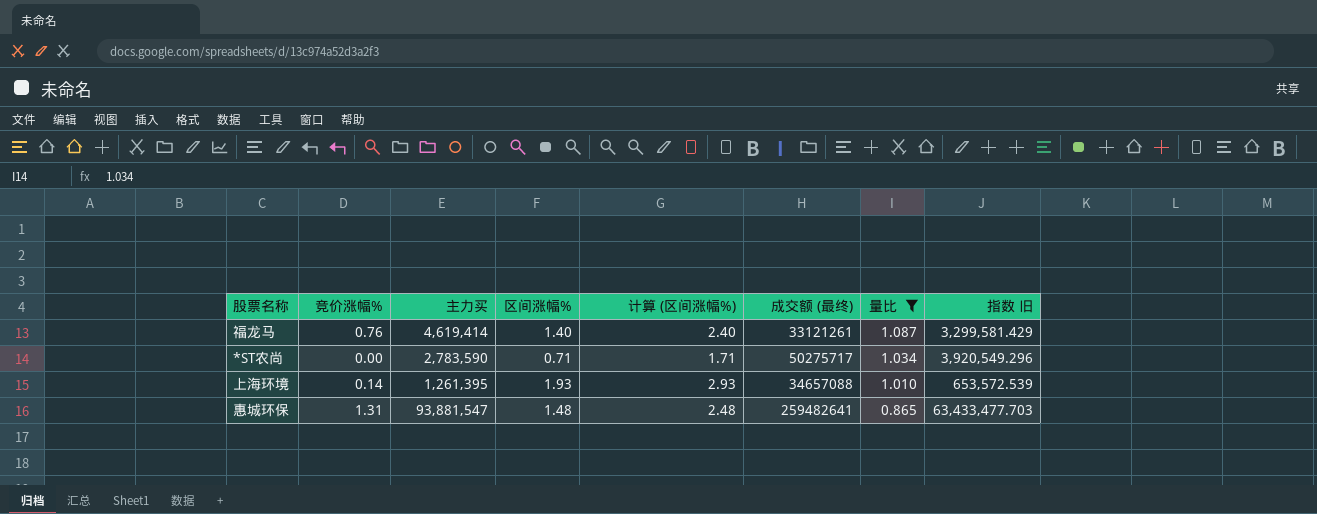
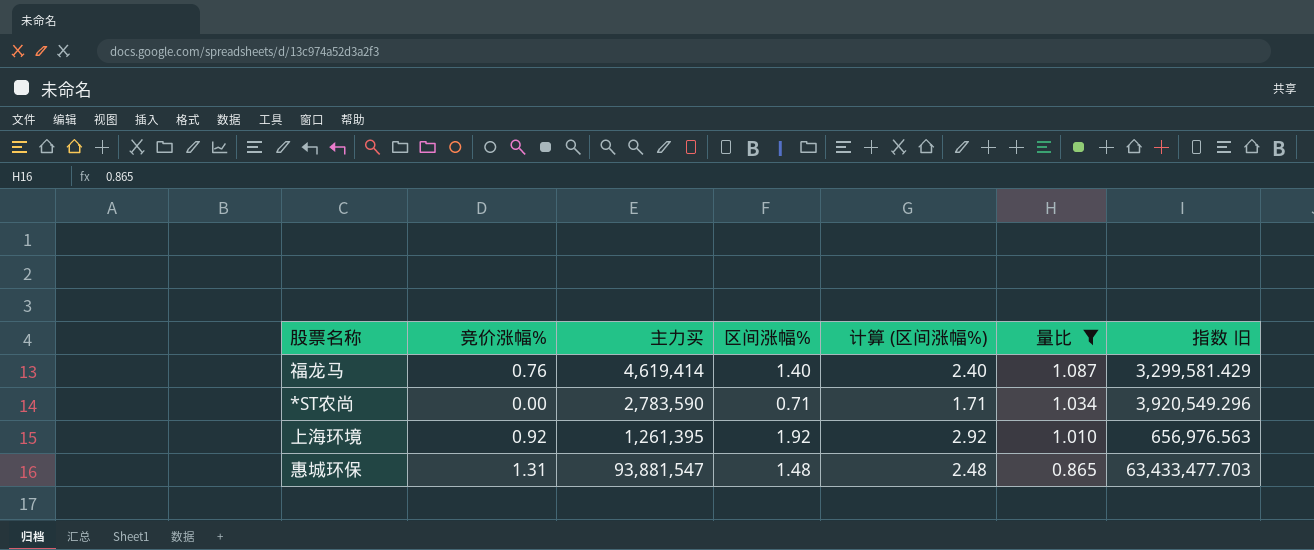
column 成交额 (最终) | position: 6 -> none
上海环境 | 竞价涨幅%: 0.14 -> 0.92
上海环境 | 区间涨幅%: 1.93 -> 1.92
上海环境 | 计算 (区间涨幅%): 2.93 -> 2.92
上海环境 | 指数 旧: 653,572.539 -> 656,976.563

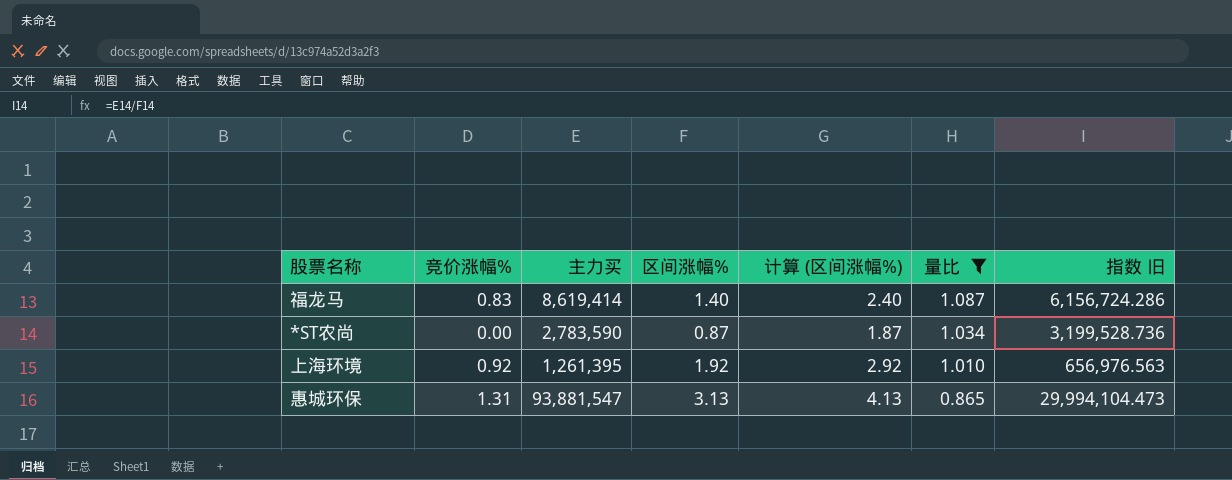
福龙马 | 竞价涨幅%: 0.76 -> 0.83
福龙马 | 主力买: 4,619,414 -> 8,619,414
福龙马 | 指数 旧: 3,299,581.429 -> 6,156,724.286
*ST农尚 | 区间涨幅%: 0.71 -> 0.87
*ST农尚 | 计算 (区间涨幅%): 1.71 -> 1.87
*ST农尚 | 指数 旧: 3,920,549.296 -> 3,199,528.736
惠城环保 | 区间涨幅%: 1.48 -> 3.13
惠城环保 | 计算 (区间涨幅%): 2.48 -> 4.13
惠城环保 | 指数 旧: 63,433,477.703 -> 29,994,104.473

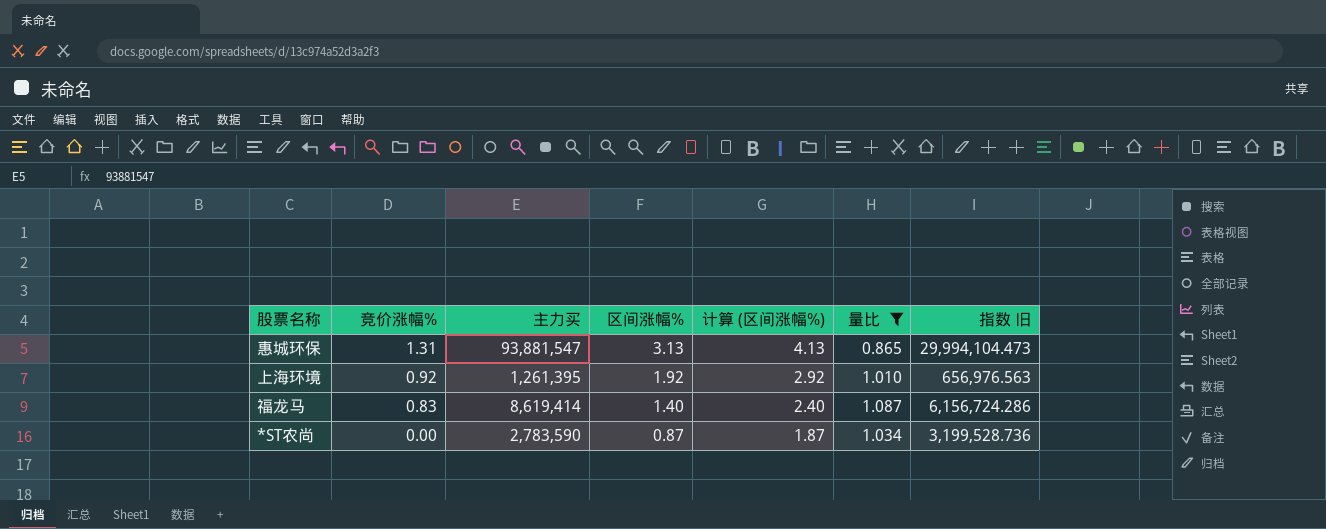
row order: 量比 descending -> 竞价涨幅% descending

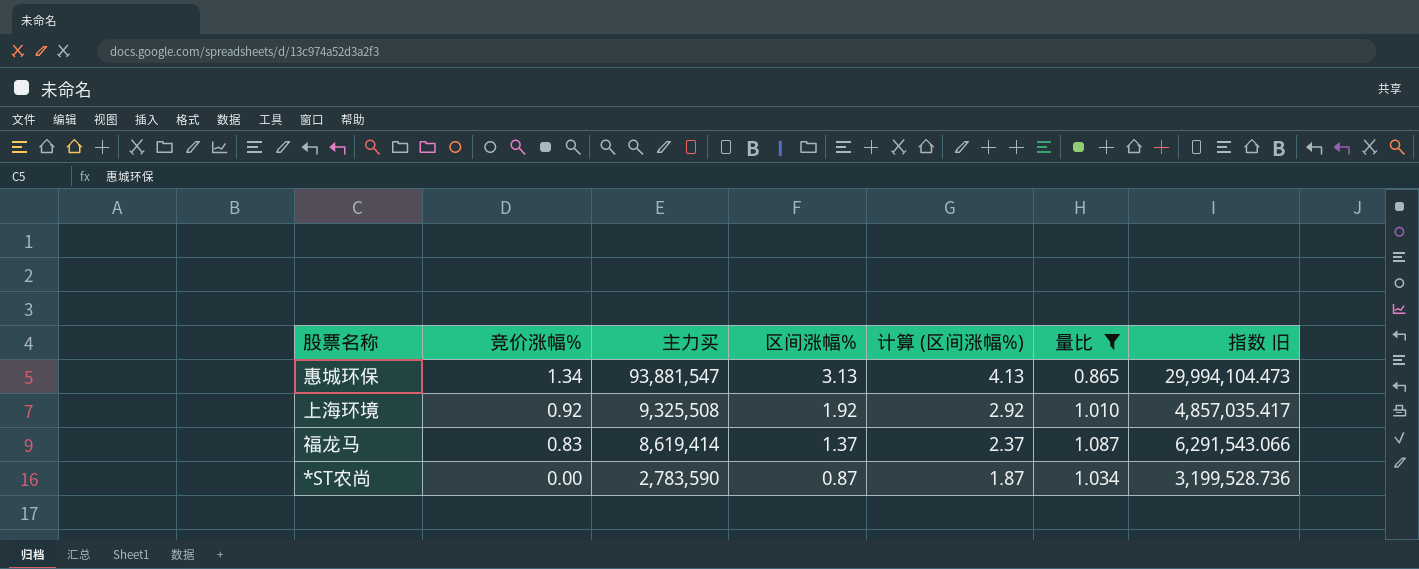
惠城环保 | 竞价涨幅%: 1.31 -> 1.34
上海环境 | 主力买: 1,261,395 -> 9,325,508
上海环境 | 指数 旧: 656,976.563 -> 4,857,035.417
福龙马 | 区间涨幅%: 1.40 -> 1.37
福龙马 | 计算 (区间涨幅%): 2.40 -> 2.37
福龙马 | 指数 旧: 6,156,724.286 -> 6,291,543.066

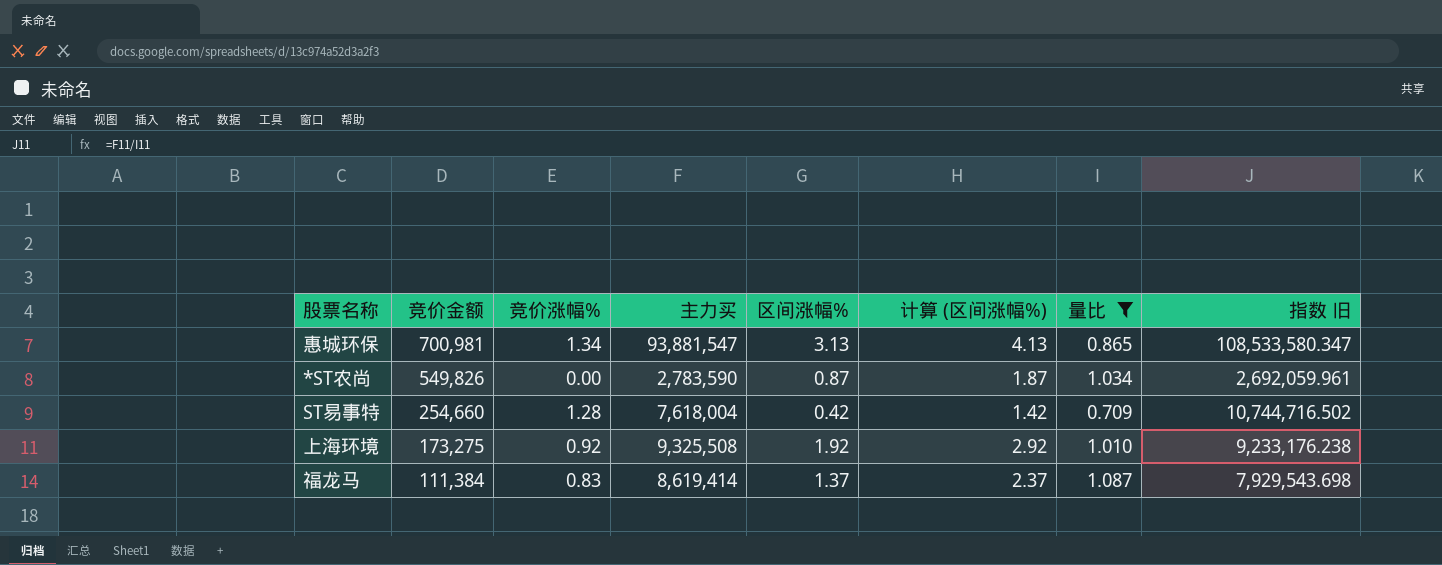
row order: 竞价涨幅% descending -> 竞价金额 descending
column 竞价金额 | position: none -> 2
column 指数 旧 | formula: [主力买] / [区间涨幅%] -> [主力买] / [量比]
row ST易事特: none -> 254,660 | 1.28 | 7,618,004 | 0.42 | 1.42 | 0.709 | 10,744,716.502

